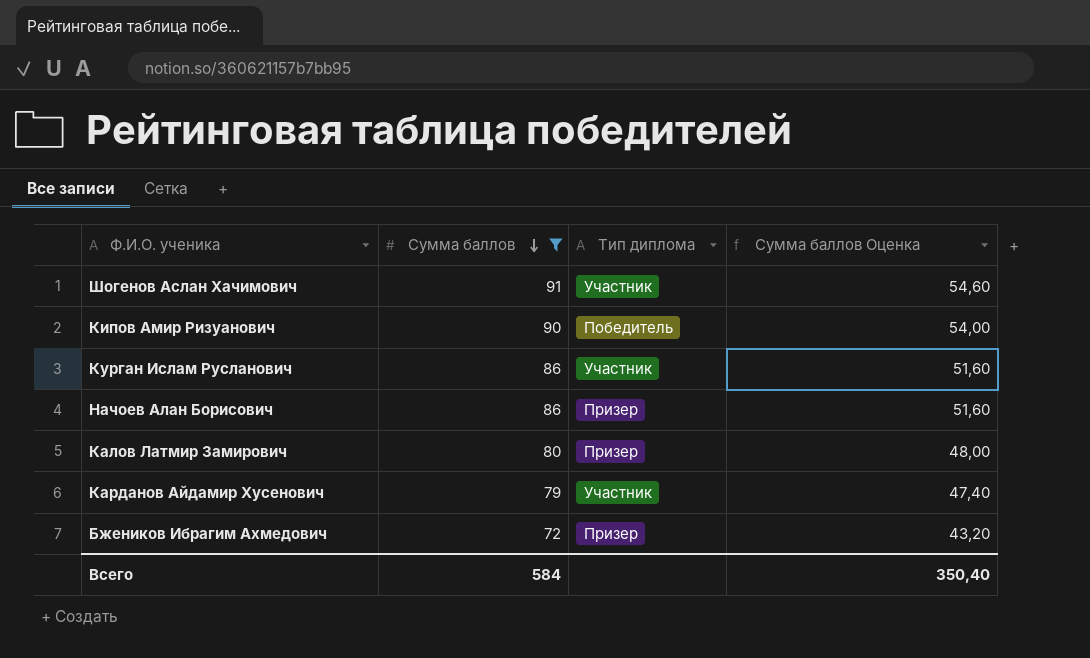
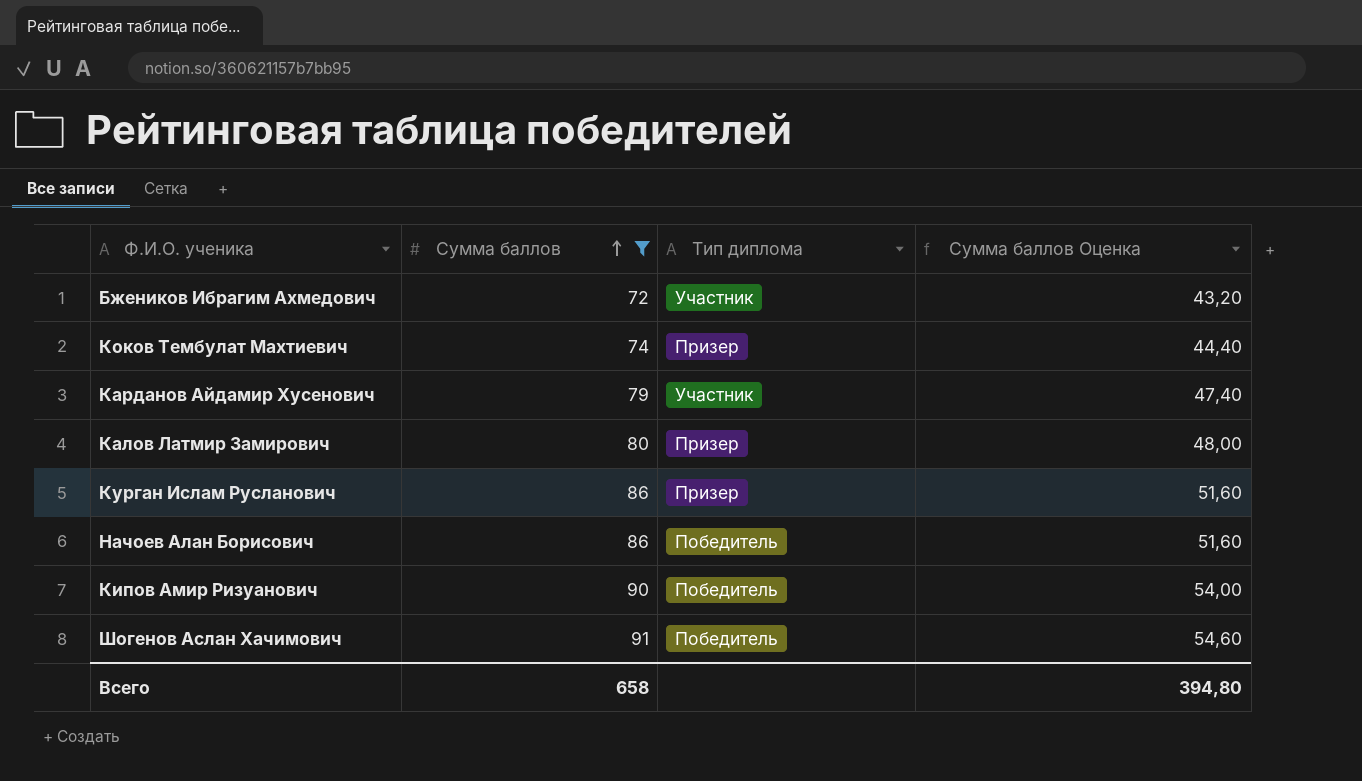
row order: Сумма баллов descending -> Сумма баллов ascending
Бжеников Ибрагим Ахмедович | Тип диплома: Призер -> Участник
row Коков Тембулат Махтиевич: none -> 74 | Призер | 44,40
Курган Ислам Русланович | Тип диплома: Участник -> Призер
Начоев Алан Борисович | Тип диплома: Призер -> Победитель
Шогенов Аслан Хачимович | Тип диплома: Участник -> Победитель
Всего | Сумма баллов: 584 -> 658
Всего | Сумма баллов Оценка: 350,40 -> 394,80

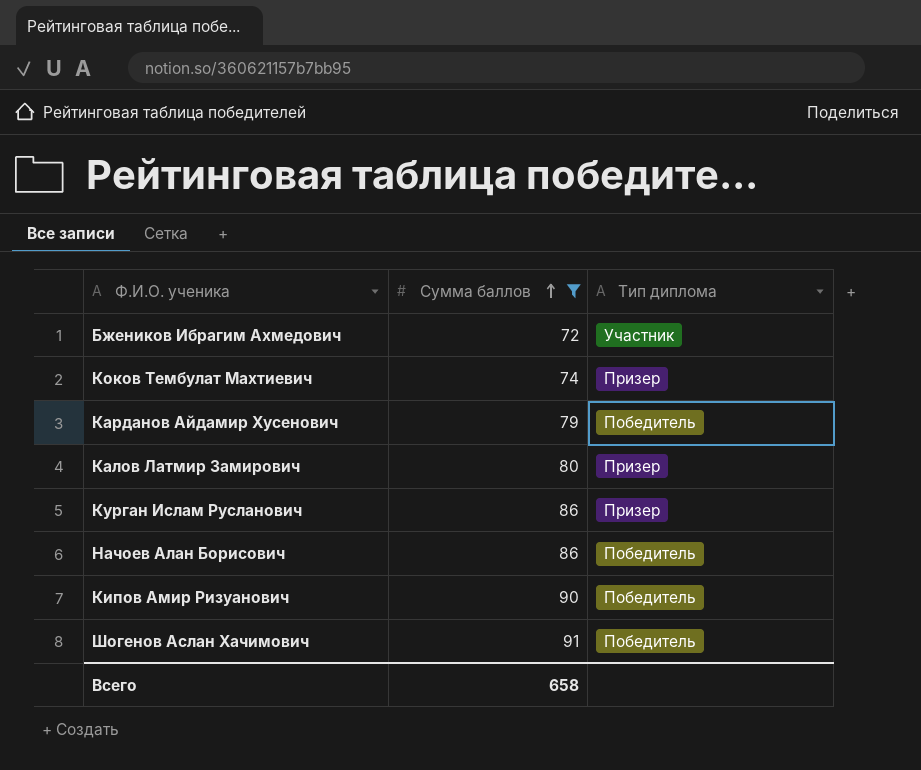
column Сумма баллов Оценка | formula: [Сумма баллов] * 0,6 -> none
Карданов Айдамир Хусенович | Тип диплома: Участник -> Победитель

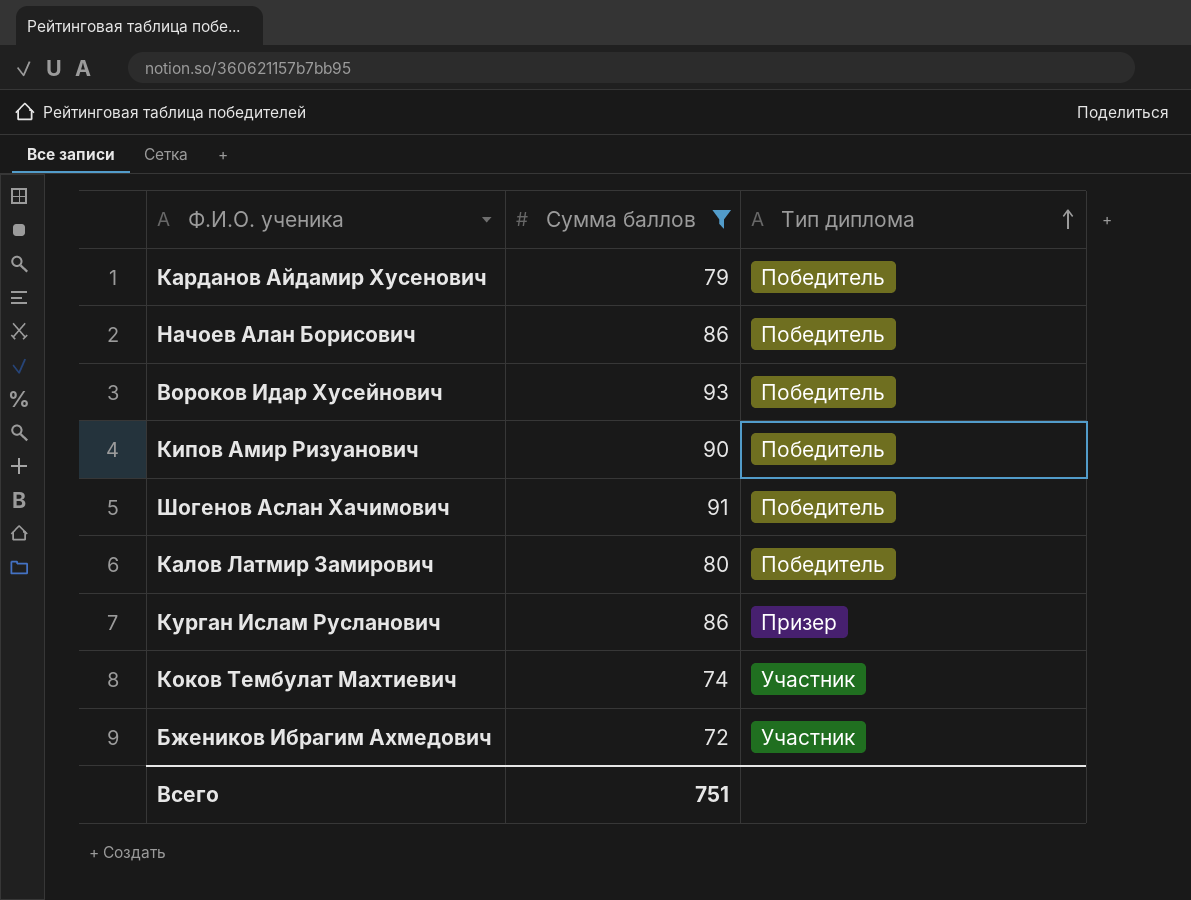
row order: Сумма баллов ascending -> Тип диплома ascending
row Вороков Идар Хусейнович: none -> 93 | Победитель
Калов Латмир Замирович | Тип диплома: Призер -> Победитель
Коков Тембулат Махтиевич | Тип диплома: Призер -> Участник
Всего | Сумма баллов: 658 -> 751

